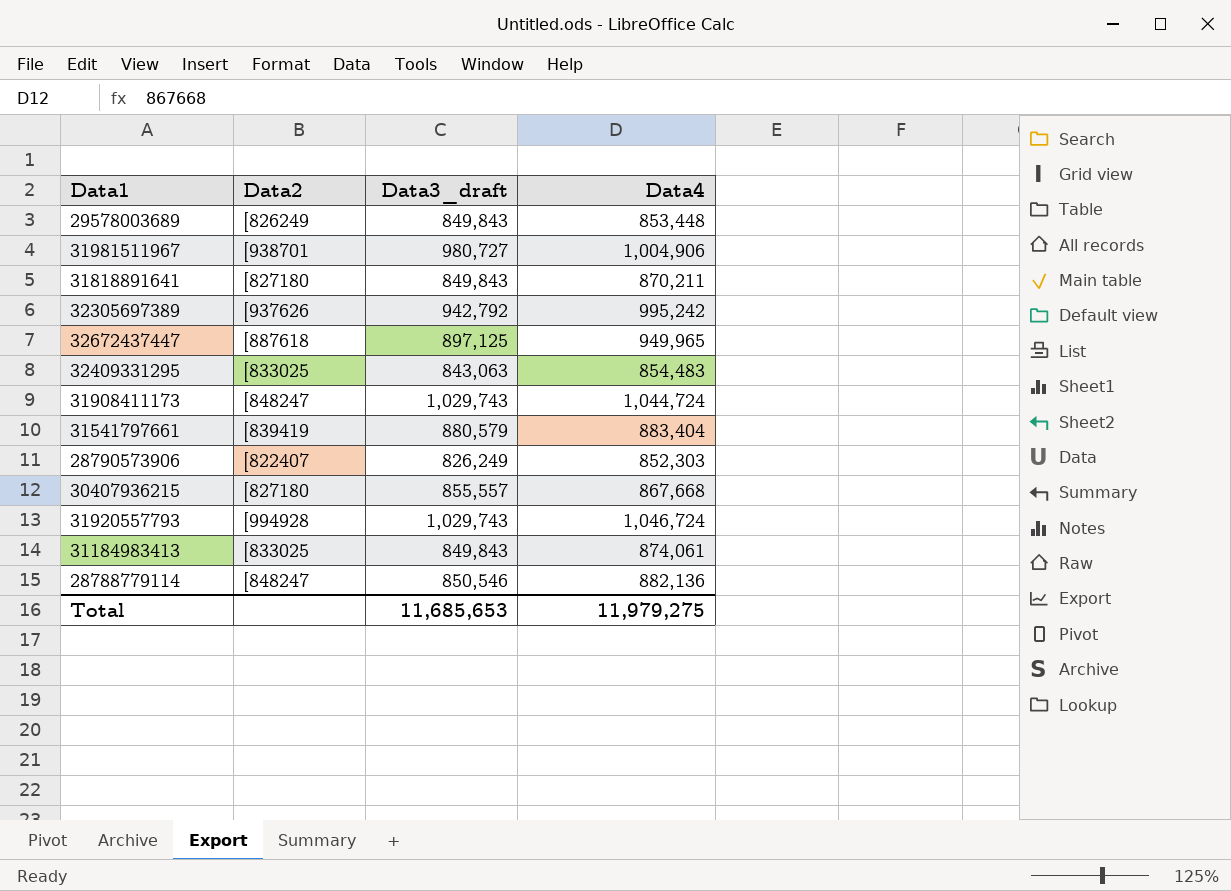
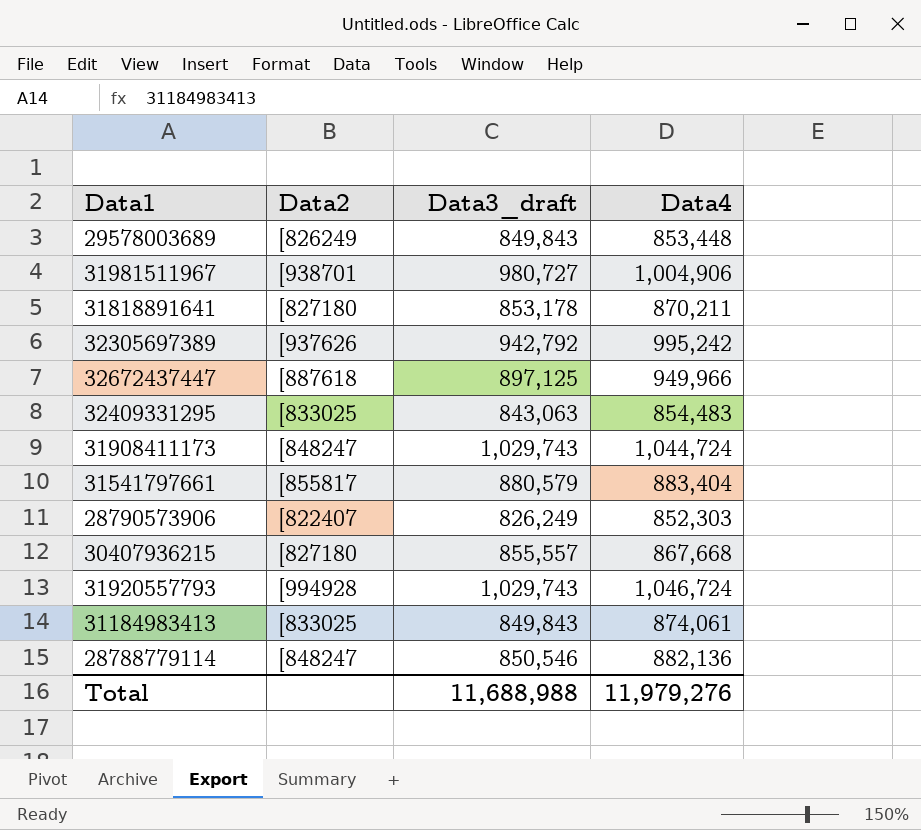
31818891641 | Data3_draft: 849,843 -> 853,178
32672437447 | Data4: 949,965 -> 949,966
31541797661 | Data2: [839419 -> [855817
Total | Data3_draft: 11,685,653 -> 11,688,988
Total | Data4: 11,979,275 -> 11,979,276

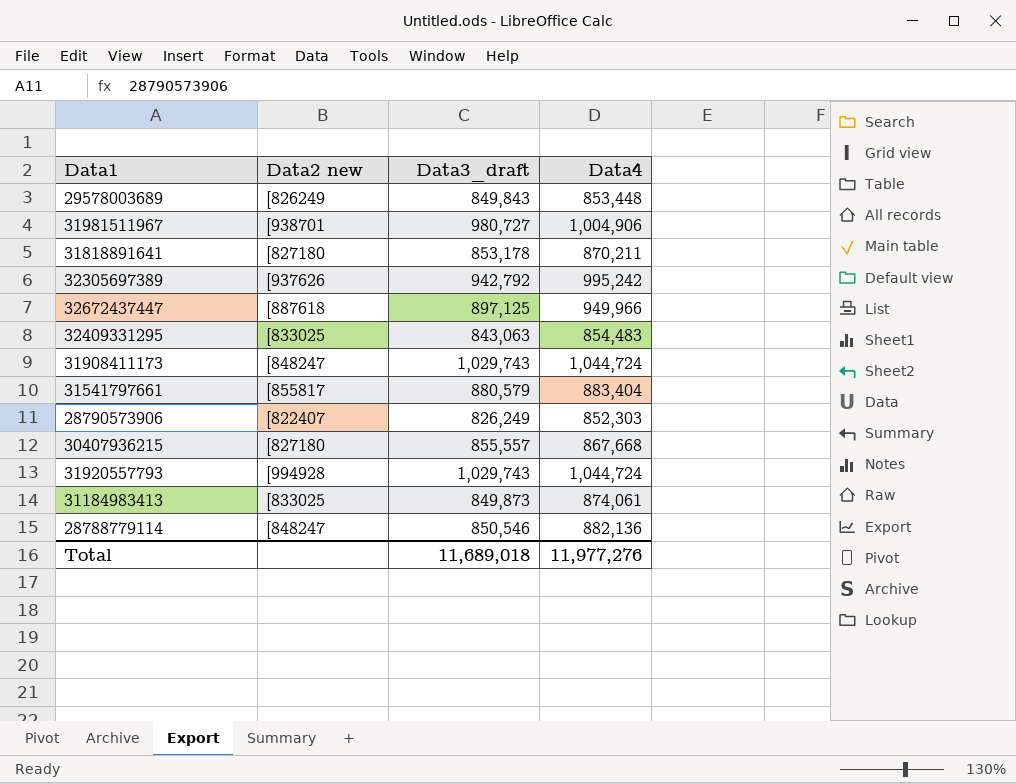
column name: Data2 -> Data2 new
31920557793 | Data4: 1,046,724 -> 1,044,724
31184983413 | Data3_draft: 849,843 -> 849,873
Total | Data3_draft: 11,688,988 -> 11,689,018
Total | Data4: 11,979,276 -> 11,977,276

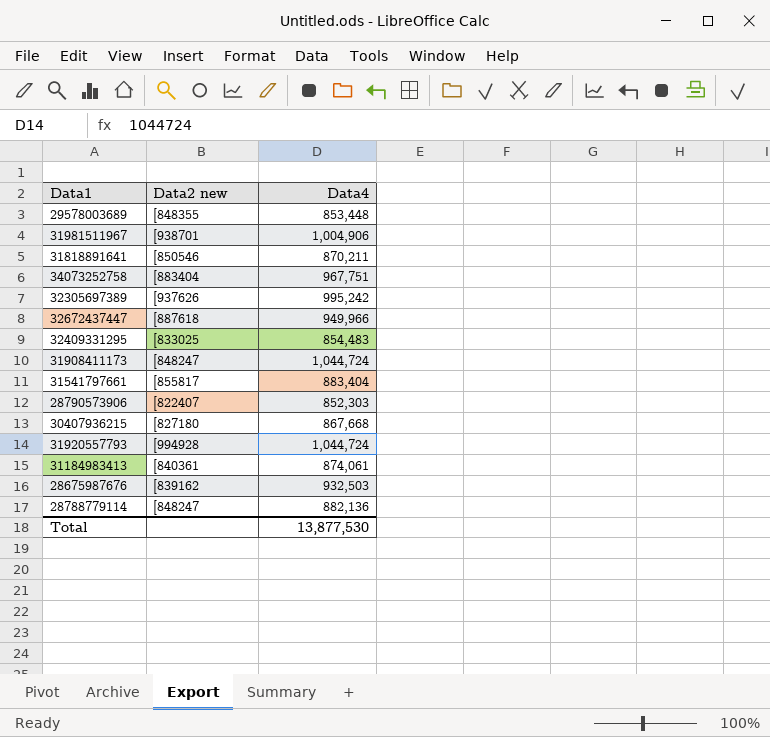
column Data3_draft | position: 3 -> none
29578003689 | Data2 new: [826249 -> [848355
31818891641 | Data2 new: [827180 -> [850546
row 34073252758: none -> [883404 | 967,751
31184983413 | Data2 new: [833025 -> [840361
row 28675987676: none -> [839162 | 932,503
Total | Data4: 11,977,276 -> 13,877,530

